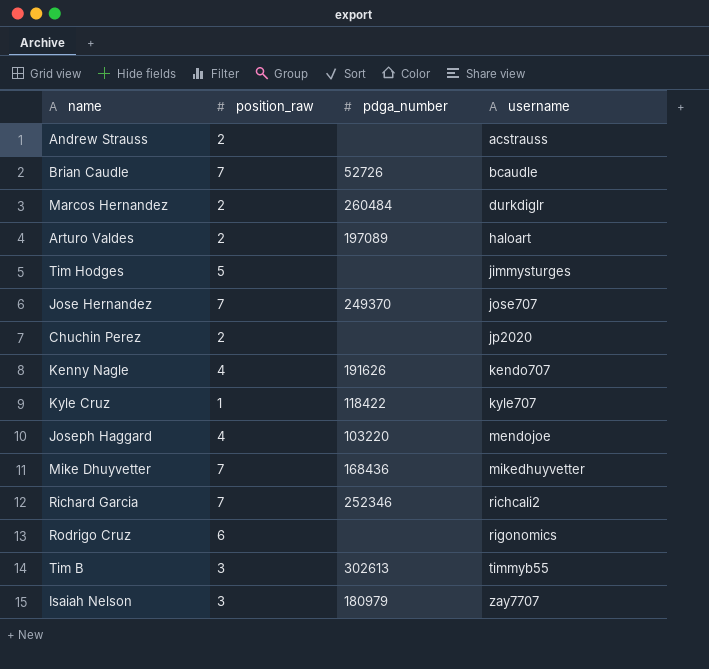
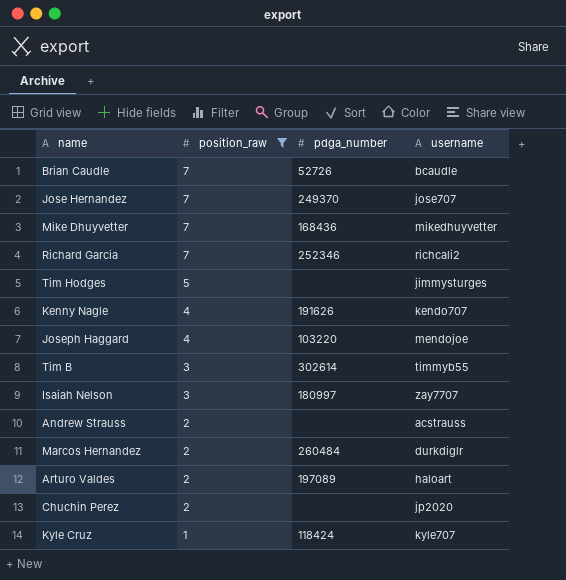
filter: none -> position_raw != 6
row order: username ascending -> position_raw descending
Tim B | pdga_number: 302613 -> 302614
Isaiah Nelson | pdga_number: 180979 -> 180997
Kyle Cruz | pdga_number: 118422 -> 118424

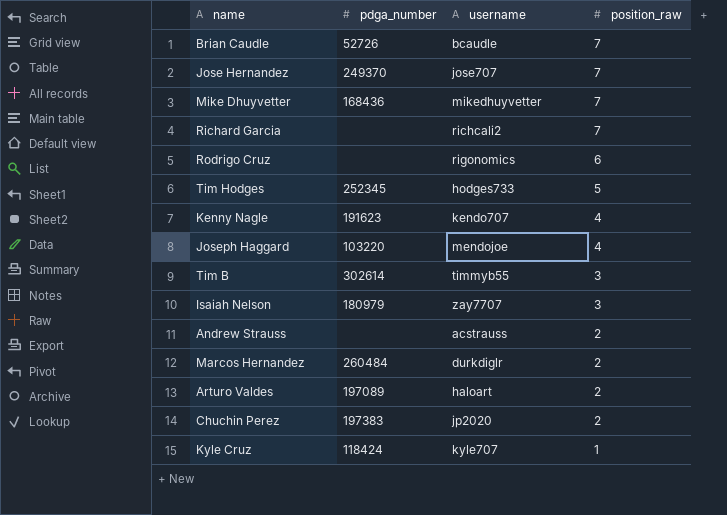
filter: position_raw != 6 -> none
column position_raw | position: 2 -> 4
Richard Garcia | pdga_number: 252346 -> none
Tim Hodges | pdga_number: none -> 252345
Tim Hodges | username: jimmysturges -> hodges733
Kenny Nagle | pdga_number: 191626 -> 191623
Isaiah Nelson | pdga_number: 180997 -> 180979
Chuchin Perez | pdga_number: none -> 197383

